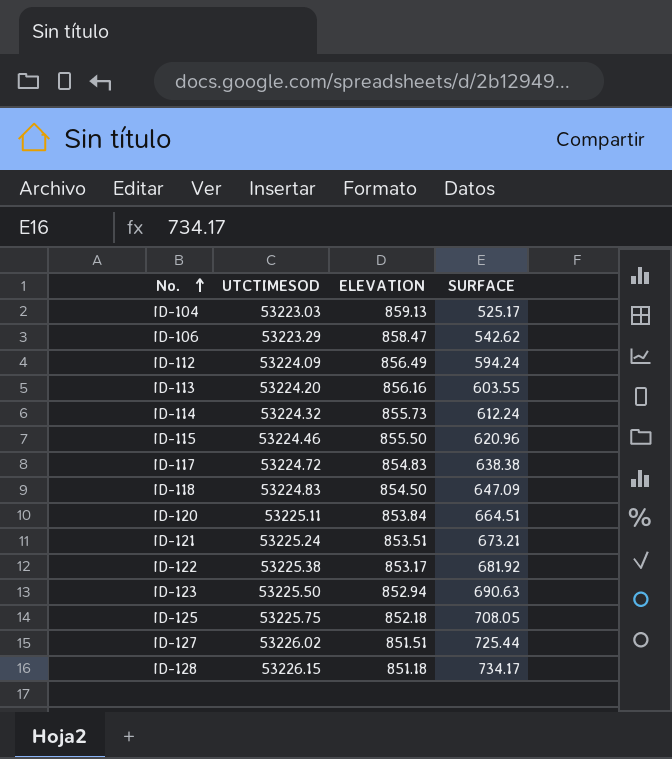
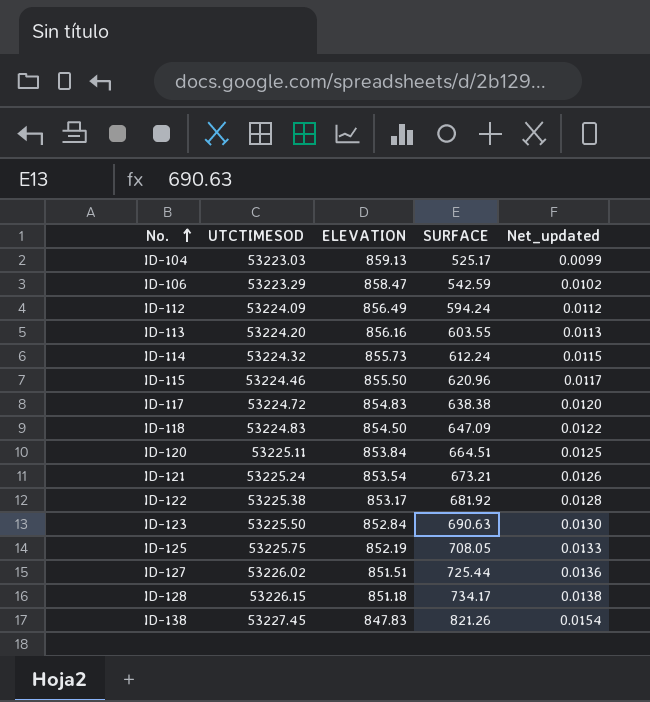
column Net_updated | formula: none -> [SURFACE] / [UTCTIMESOD]
ID-106 | SURFACE: 542.62 -> 542.59
ID-121 | ELEVATION: 853.51 -> 853.54
ID-123 | ELEVATION: 852.94 -> 852.84
ID-125 | ELEVATION: 852.18 -> 852.19
row ID-138: none -> 53227.45 | 847.83 | 821.26 | 0.0154

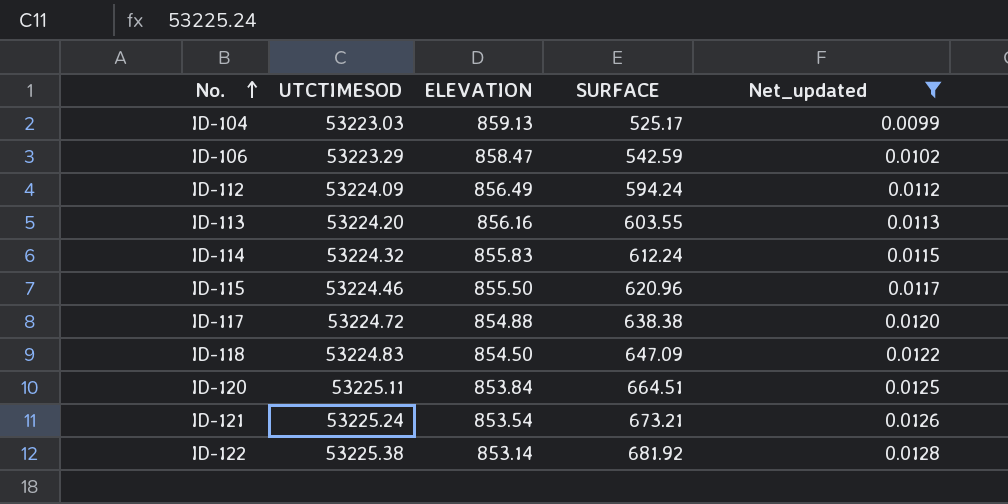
filter: none -> Net_updated <= 0.0128
ID-114 | ELEVATION: 855.73 -> 855.83
ID-117 | ELEVATION: 854.83 -> 854.88
ID-122 | ELEVATION: 853.17 -> 853.14

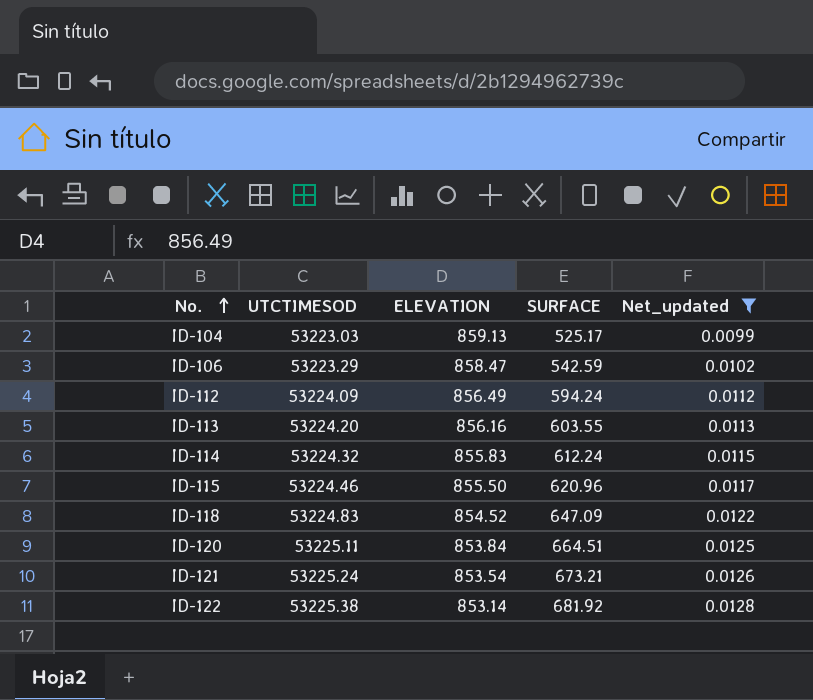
row ID-117: 53224.72 | 854.88 | 638.38 | 0.0120 -> none
ID-118 | ELEVATION: 854.50 -> 854.52

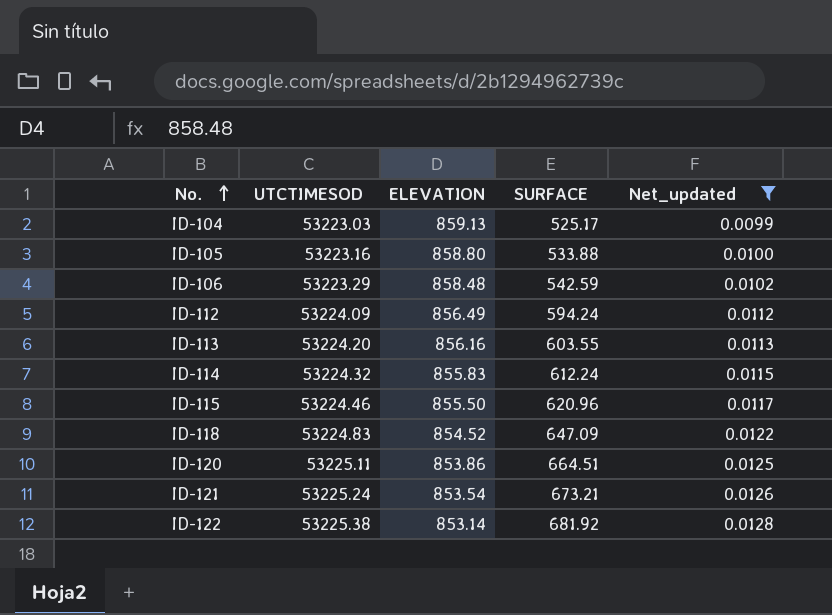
row ID-105: none -> 53223.16 | 858.80 | 533.88 | 0.0100
ID-106 | ELEVATION: 858.47 -> 858.48
ID-120 | ELEVATION: 853.84 -> 853.86

